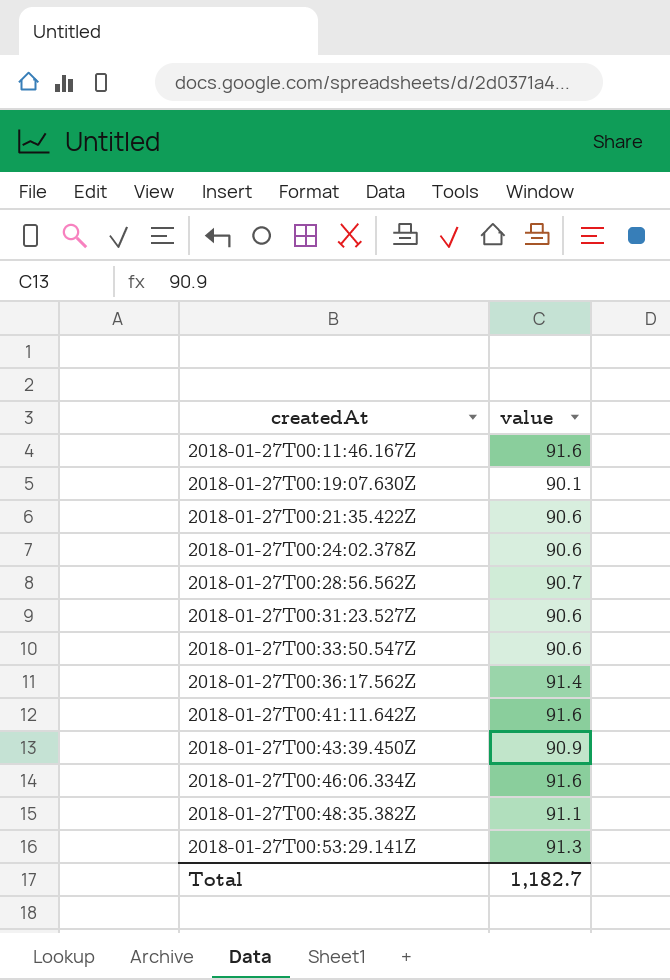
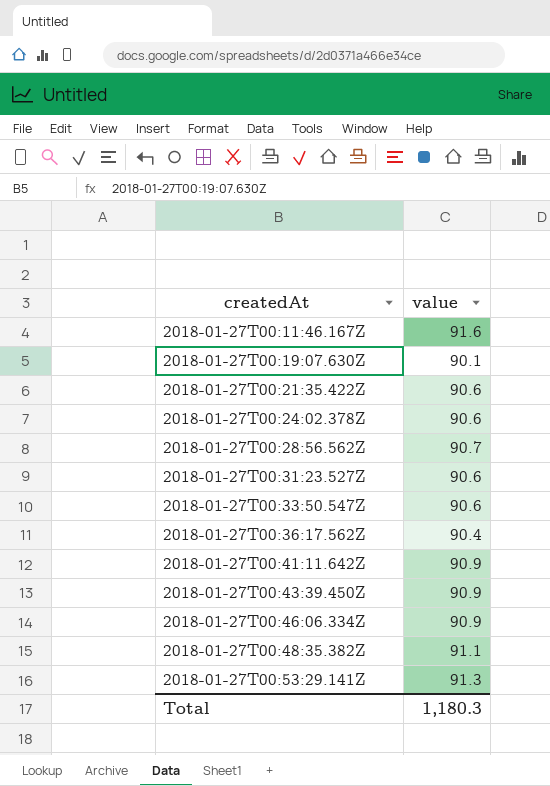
2018-01-27T00:36:17.562Z | value: 91.4 -> 90.4
2018-01-27T00:41:11.642Z | value: 91.6 -> 90.9
2018-01-27T00:46:06.334Z | value: 91.6 -> 90.9
Total | value: 1,182.7 -> 1,180.3

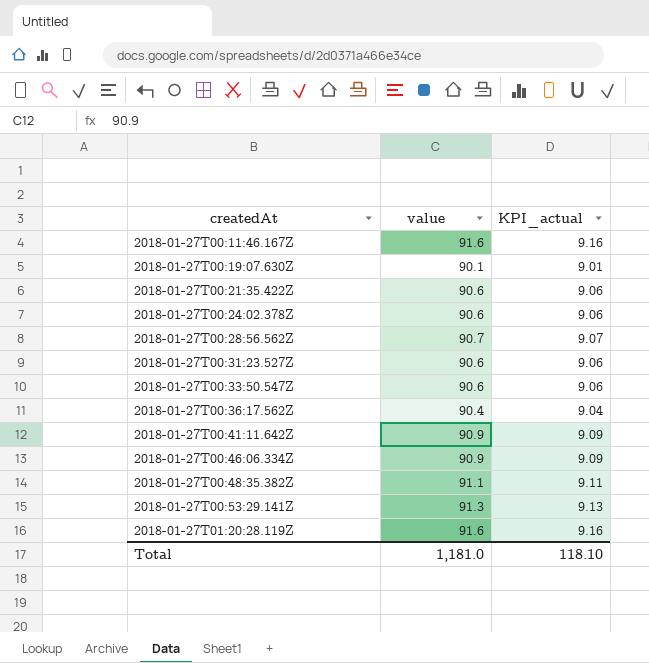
column KPI_actual | formula: none -> [value] * 0.1
row 2018-01-27T00:43:39.450Z: 90.9 -> none
row 2018-01-27T01:20:28.119Z: none -> 91.6 | 9.16
Total | value: 1,180.3 -> 1,181.0

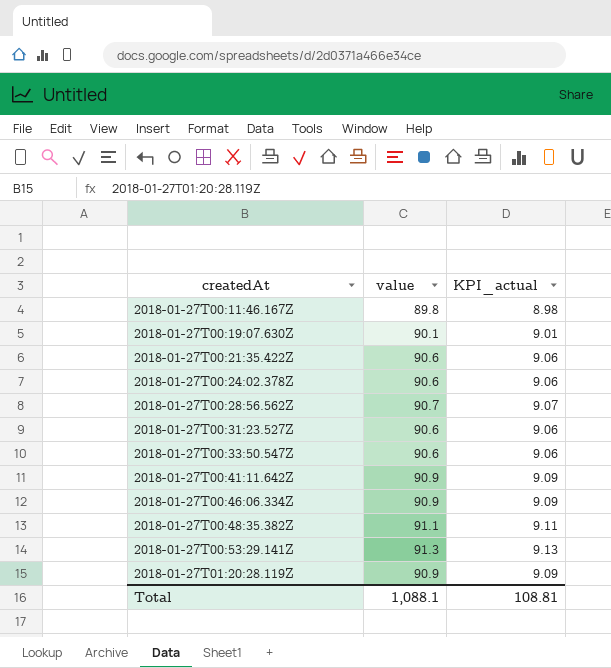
row 2018-01-27T00:36:17.562Z: 90.4 | 9.04 -> none
2018-01-27T00:11:46.167Z | value: 91.6 -> 89.8
2018-01-27T00:11:46.167Z | KPI_actual: 9.16 -> 8.98
2018-01-27T01:20:28.119Z | value: 91.6 -> 90.9
2018-01-27T01:20:28.119Z | KPI_actual: 9.16 -> 9.09
Total | value: 1,181.0 -> 1,088.1
Total | KPI_actual: 118.10 -> 108.81

